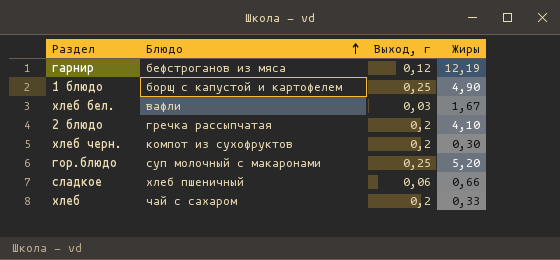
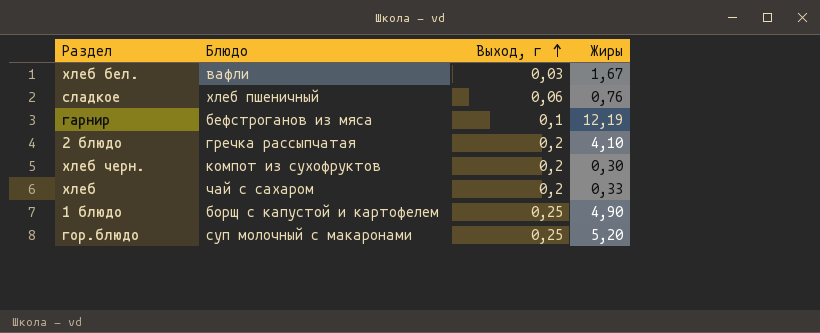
row order: Блюдо ascending -> Выход, г ascending
сладкое | Жиры: 0,66 -> 0,76
гарнир | Выход, г: 0,12 -> 0,1

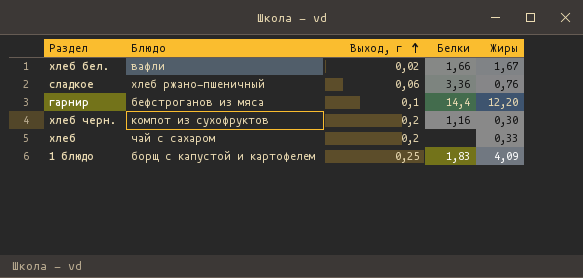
column Белки | position: none -> 4
row 2 блюдо: гречка рассыпчатая | 0,2 | 4,10 -> none
row гор.блюдо: суп молочный с макаронами | 0,25 | 5,20 -> none
хлеб бел. | Выход, г: 0,03 -> 0,02
сладкое | Блюдо: хлеб пшеничный -> хлеб ржано-пшеничный
гарнир | Жиры: 12,19 -> 12,20
1 блюдо | Жиры: 4,90 -> 4,09

